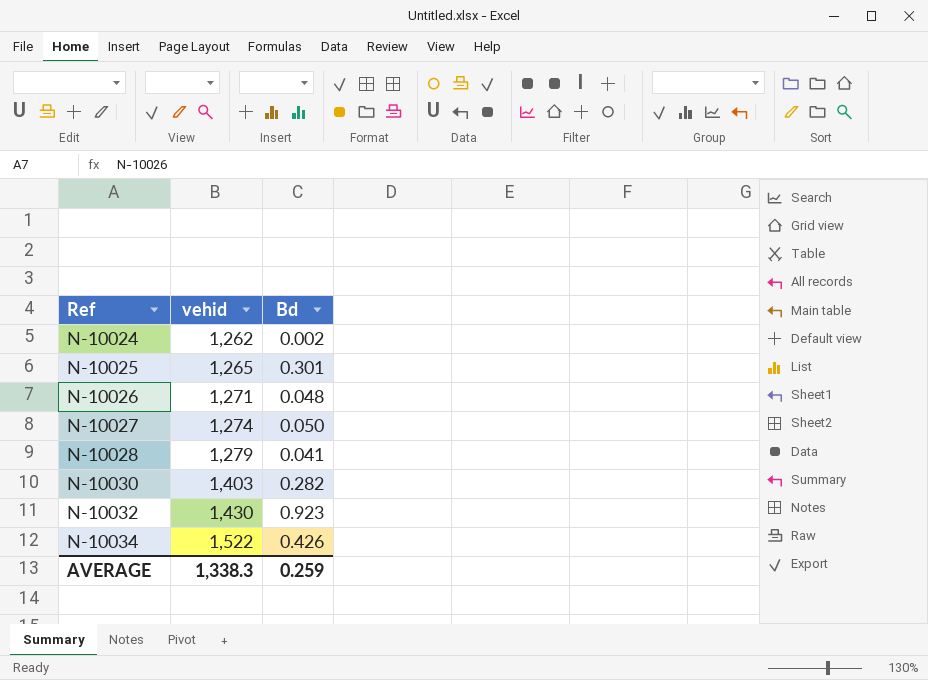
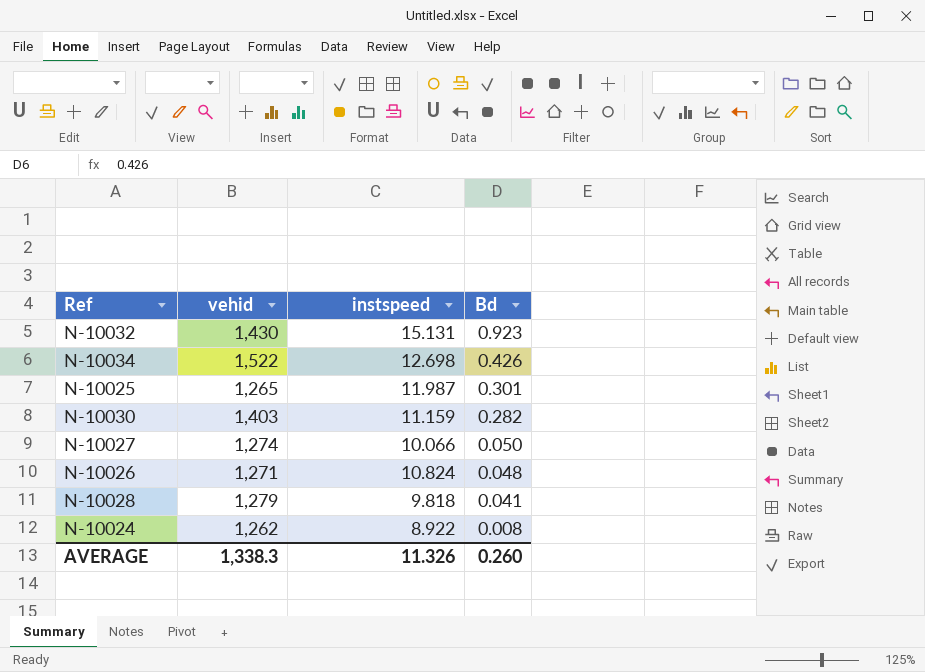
row order: Ref ascending -> Bd descending
column instspeed | position: none -> 3
N-10024 | Bd: 0.002 -> 0.008
AVERAGE | Bd: 0.259 -> 0.260

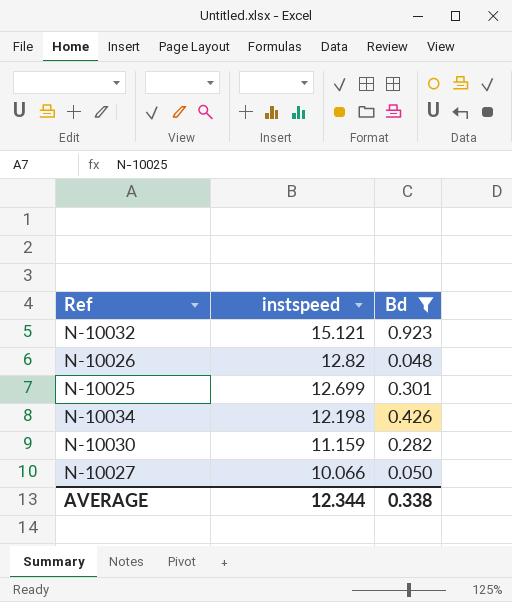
filter: none -> Bd >= 0.048
row order: Bd descending -> instspeed descending
column vehid | position: 2 -> none
N-10032 | instspeed: 15.131 -> 15.121
N-10026 | instspeed: 10.824 -> 12.82
N-10025 | instspeed: 11.987 -> 12.699
N-10034 | instspeed: 12.698 -> 12.198
AVERAGE | instspeed: 11.326 -> 12.344
AVERAGE | Bd: 0.260 -> 0.338

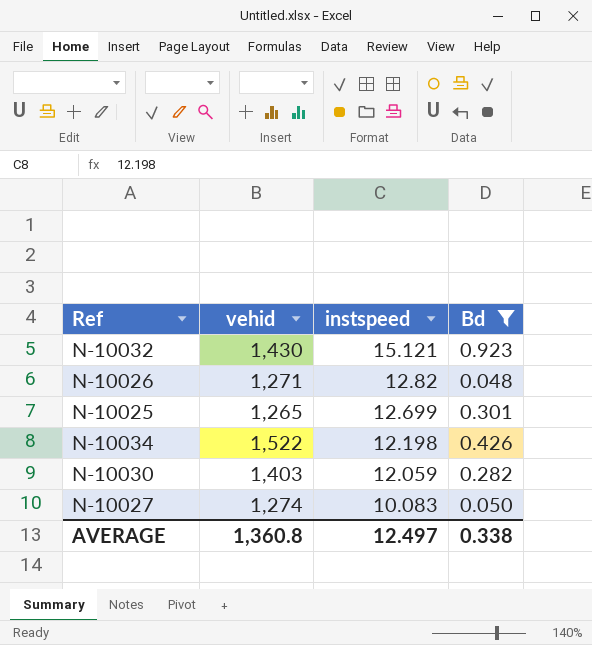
column vehid | position: none -> 2
N-10030 | instspeed: 11.159 -> 12.059
N-10027 | instspeed: 10.066 -> 10.083
AVERAGE | instspeed: 12.344 -> 12.497

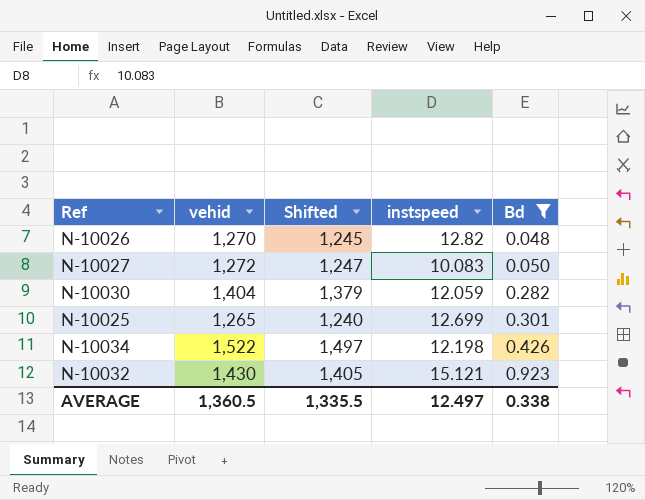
row order: instspeed descending -> Bd ascending
column Shifted | formula: none -> [vehid] - 25
N-10026 | vehid: 1,271 -> 1,270
N-10027 | vehid: 1,274 -> 1,272
N-10030 | vehid: 1,403 -> 1,404
AVERAGE | vehid: 1,360.8 -> 1,360.5

